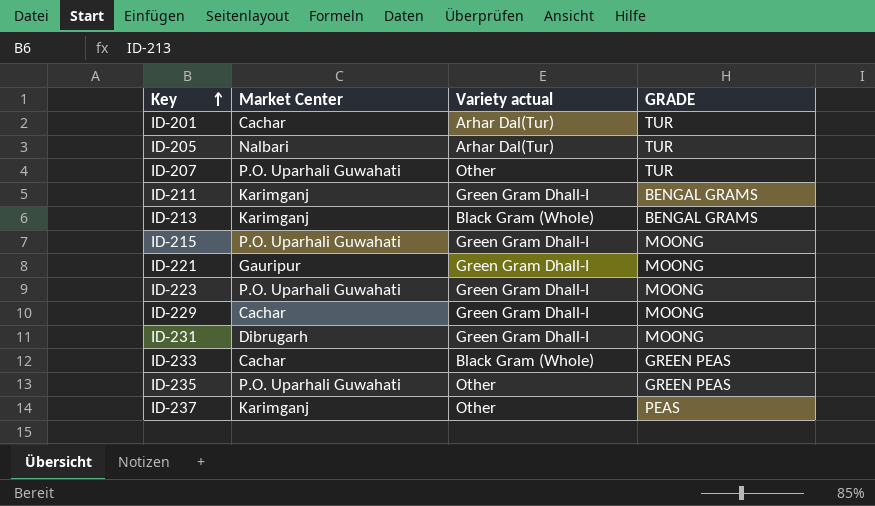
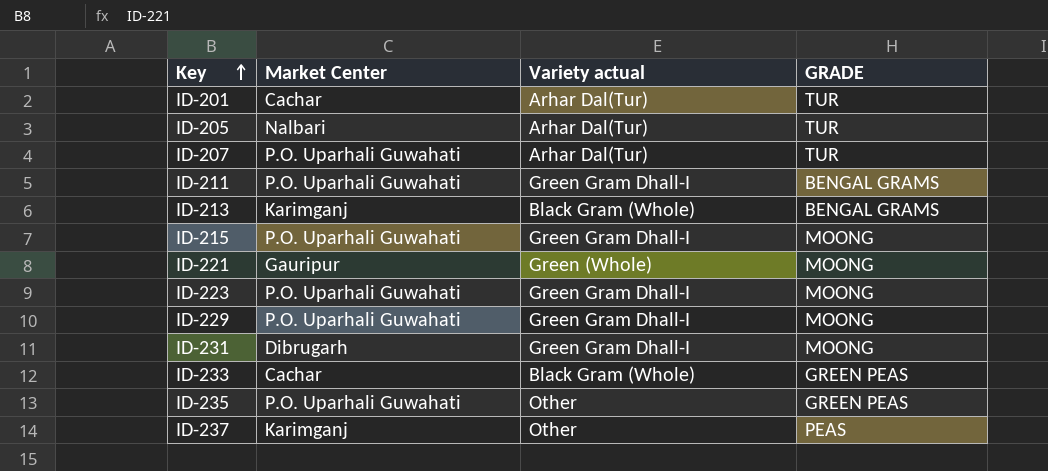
ID-207 | Variety actual: Other -> Arhar Dal(Tur)
ID-211 | Market Center: Karimganj -> P.O. Uparhali Guwahati
ID-221 | Variety actual: Green Gram Dhall-I -> Green (Whole)
ID-229 | Market Center: Cachar -> P.O. Uparhali Guwahati

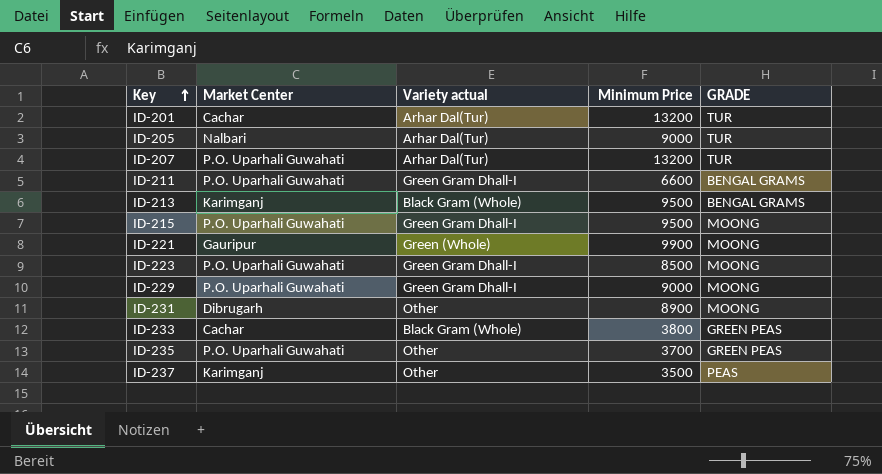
column Minimum Price | position: none -> 4
ID-231 | Variety actual: Green Gram Dhall-I -> Other

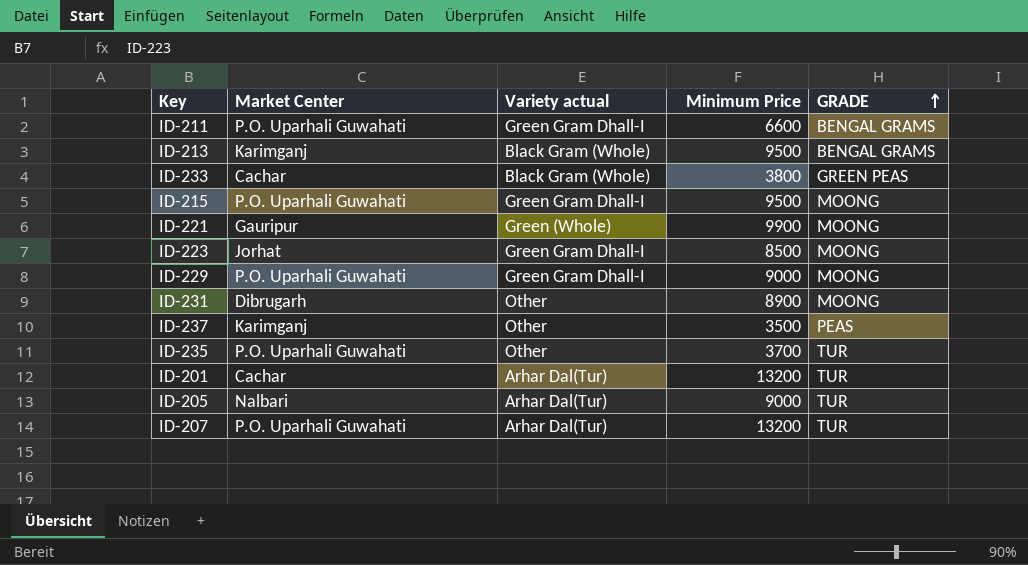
row order: Key ascending -> GRADE ascending
ID-223 | Market Center: P.O. Uparhali Guwahati -> Jorhat
ID-235 | GRADE: GREEN PEAS -> TUR

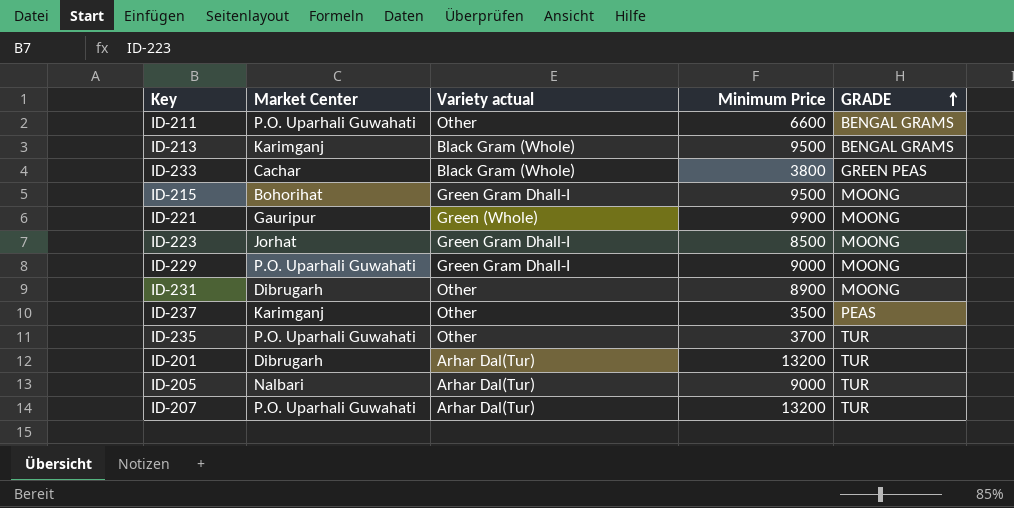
ID-211 | Variety actual: Green Gram Dhall-I -> Other
ID-215 | Market Center: P.O. Uparhali Guwahati -> Bohorihat
ID-201 | Market Center: Cachar -> Dibrugarh

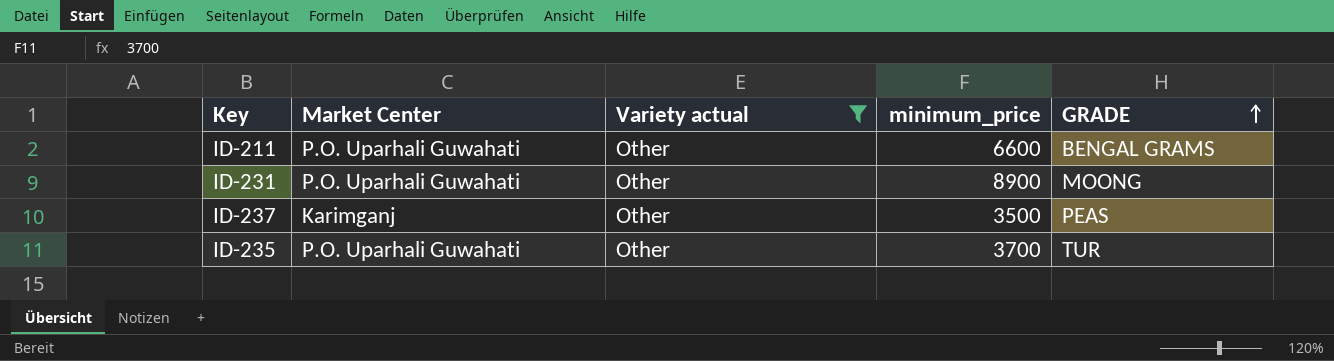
filter: none -> Variety actual = Other
column name: Minimum Price -> minimum_price
ID-231 | Market Center: Dibrugarh -> P.O. Uparhali Guwahati

